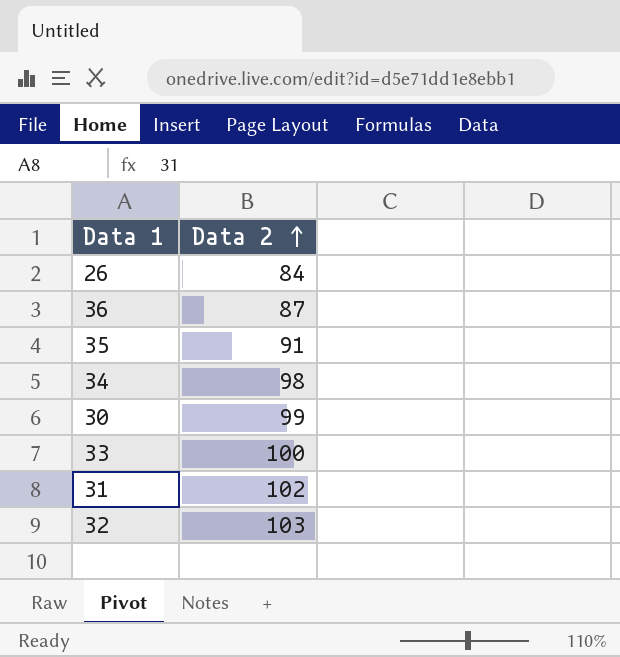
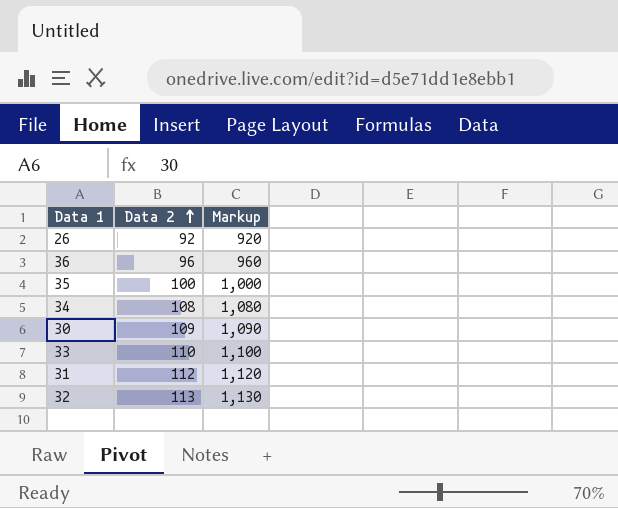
column Markup | formula: none -> [Data 2] * 10
26 | Data 2: 84 -> 92
36 | Data 2: 87 -> 96
35 | Data 2: 91 -> 100
34 | Data 2: 98 -> 108
30 | Data 2: 99 -> 109
33 | Data 2: 100 -> 110
31 | Data 2: 102 -> 112
32 | Data 2: 103 -> 113

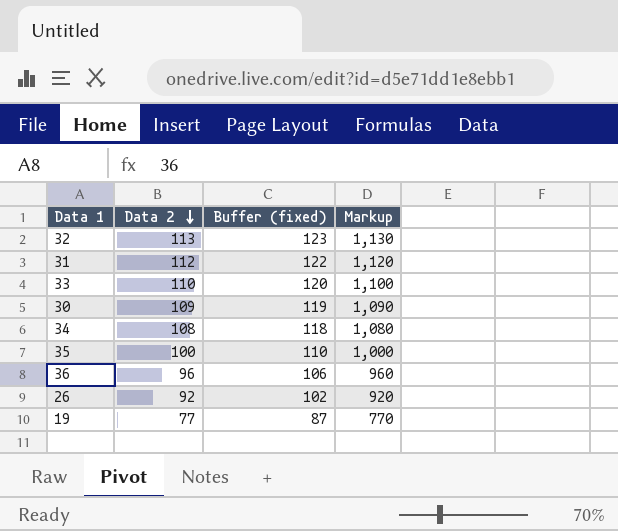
row order: Data 2 ascending -> Data 2 descending
column Buffer (fixed) | formula: none -> [Data 2] + 10
row 19: none -> 77 | 87 | 770

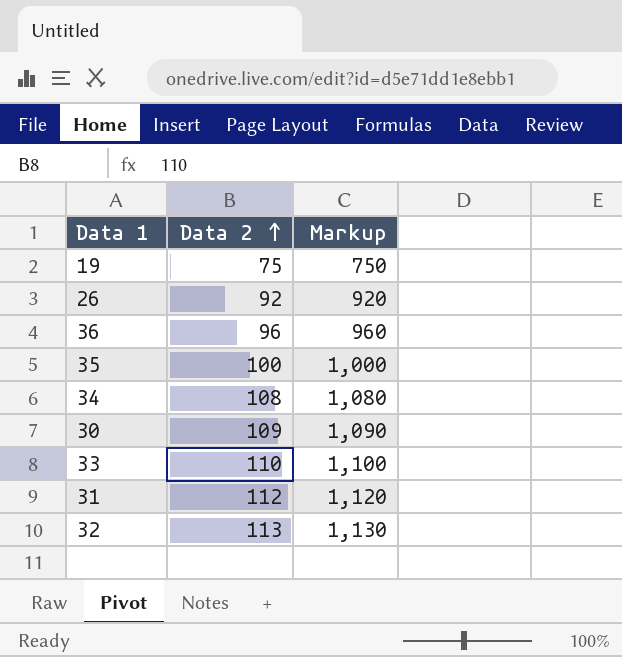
row order: Data 2 descending -> Data 2 ascending
column Buffer (fixed) | formula: [Data 2] + 10 -> none
19 | Data 2: 77 -> 75
19 | Markup: 770 -> 750

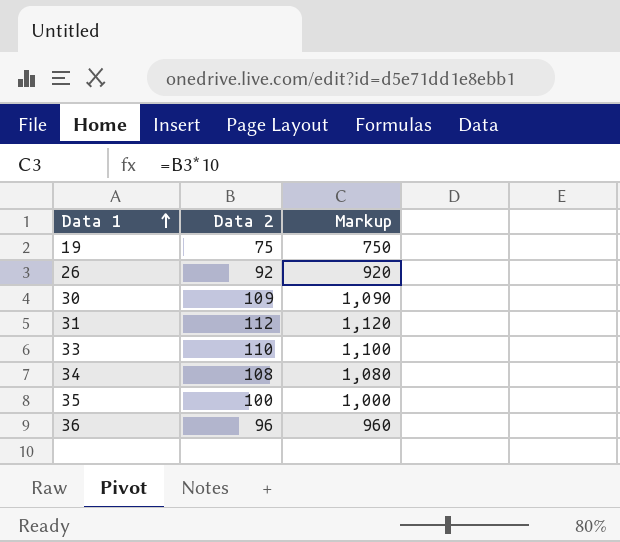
row order: Data 2 ascending -> Data 1 ascending
row 32: 113 | 1,130 -> none

